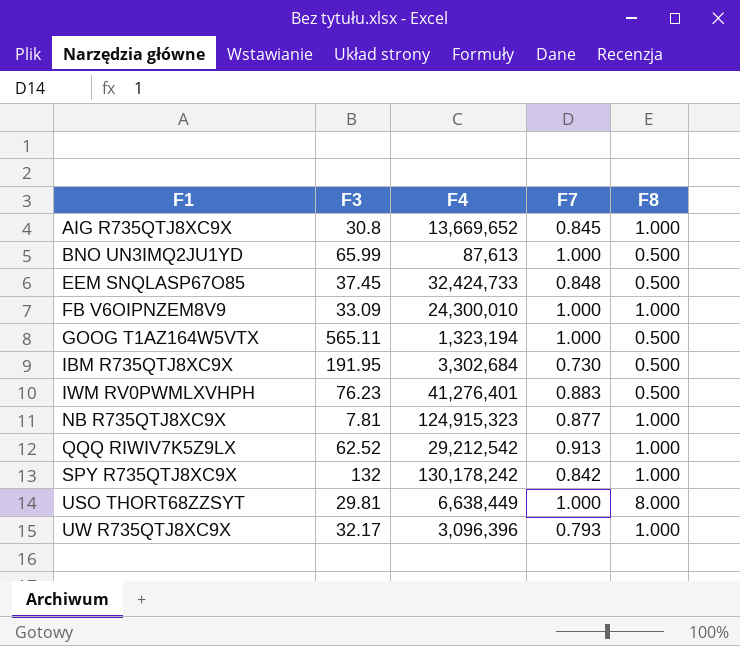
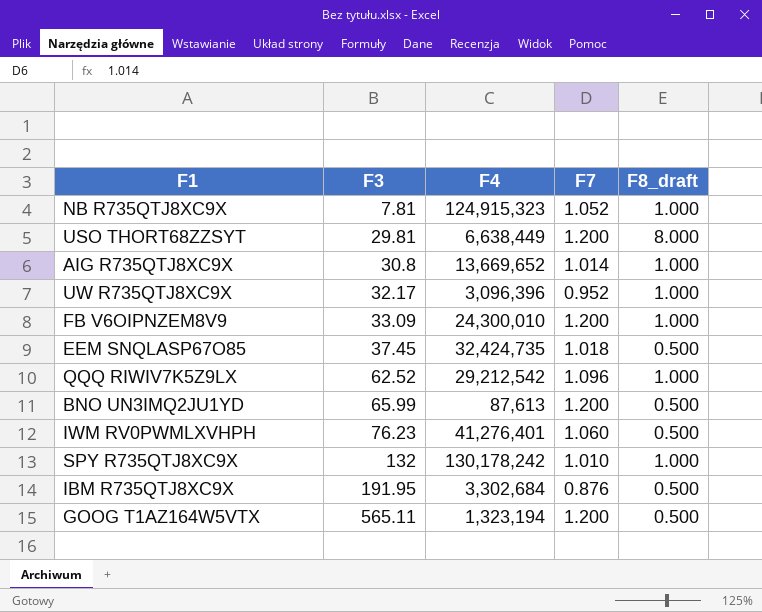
row order: F1 ascending -> F3 ascending
column name: F8 -> F8_draft
NB R735QTJ8XC9X | F7: 0.877 -> 1.052
USO THORT68ZZSYT | F7: 1.000 -> 1.200
AIG R735QTJ8XC9X | F7: 0.845 -> 1.014
UW R735QTJ8XC9X | F7: 0.793 -> 0.952
FB V6OIPNZEM8V9 | F7: 1.000 -> 1.200
EEM SNQLASP67O85 | F4: 32,424,733 -> 32,424,735
EEM SNQLASP67O85 | F7: 0.848 -> 1.018
QQQ RIWIV7K5Z9LX | F7: 0.913 -> 1.096
BNO UN3IMQ2JU1YD | F7: 1.000 -> 1.200
IWM RV0PWMLXVHPH | F7: 0.883 -> 1.060
SPY R735QTJ8XC9X | F7: 0.842 -> 1.010
IBM R735QTJ8XC9X | F7: 0.730 -> 0.876
GOOG T1AZ164W5VTX | F7: 1.000 -> 1.200

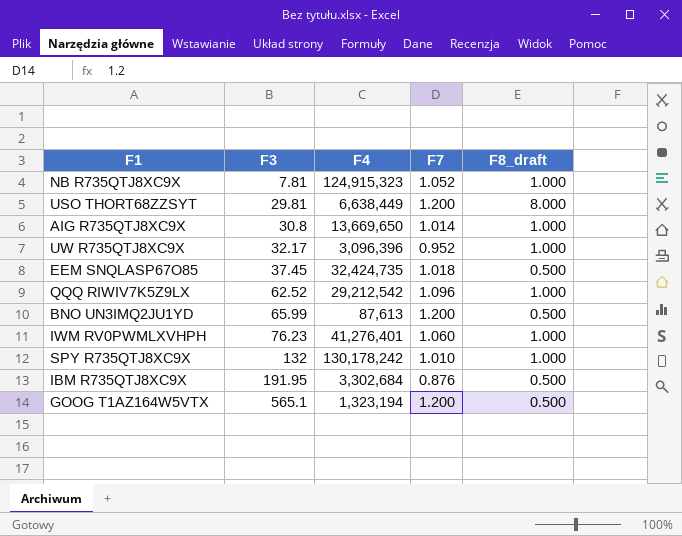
row FB V6OIPNZEM8V9: 33.09 | 24,300,010 | 1.200 | 1.000 -> none
AIG R735QTJ8XC9X | F4: 13,669,652 -> 13,669,650
IWM RV0PWMLXVHPH | F8_draft: 0.500 -> 1.000
GOOG T1AZ164W5VTX | F3: 565.11 -> 565.1

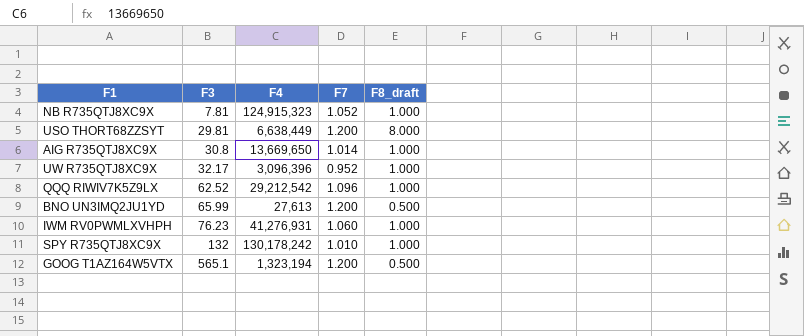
row EEM SNQLASP67O85: 37.45 | 32,424,735 | 1.018 | 0.500 -> none
row IBM R735QTJ8XC9X: 191.95 | 3,302,684 | 0.876 | 0.500 -> none
BNO UN3IMQ2JU1YD | F4: 87,613 -> 27,613
IWM RV0PWMLXVHPH | F4: 41,276,401 -> 41,276,931

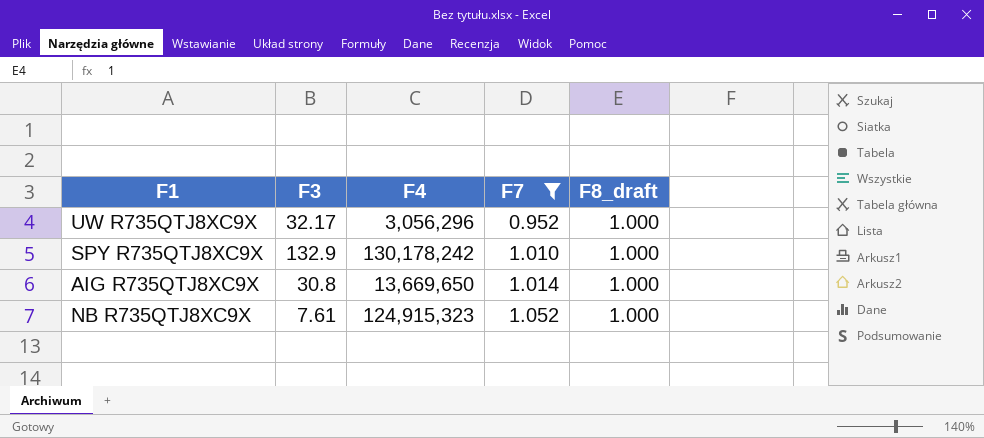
filter: none -> F7 <= 1.052
row order: F3 ascending -> F7 ascending
UW R735QTJ8XC9X | F4: 3,096,396 -> 3,056,296
SPY R735QTJ8XC9X | F3: 132 -> 132.9
NB R735QTJ8XC9X | F3: 7.81 -> 7.61

